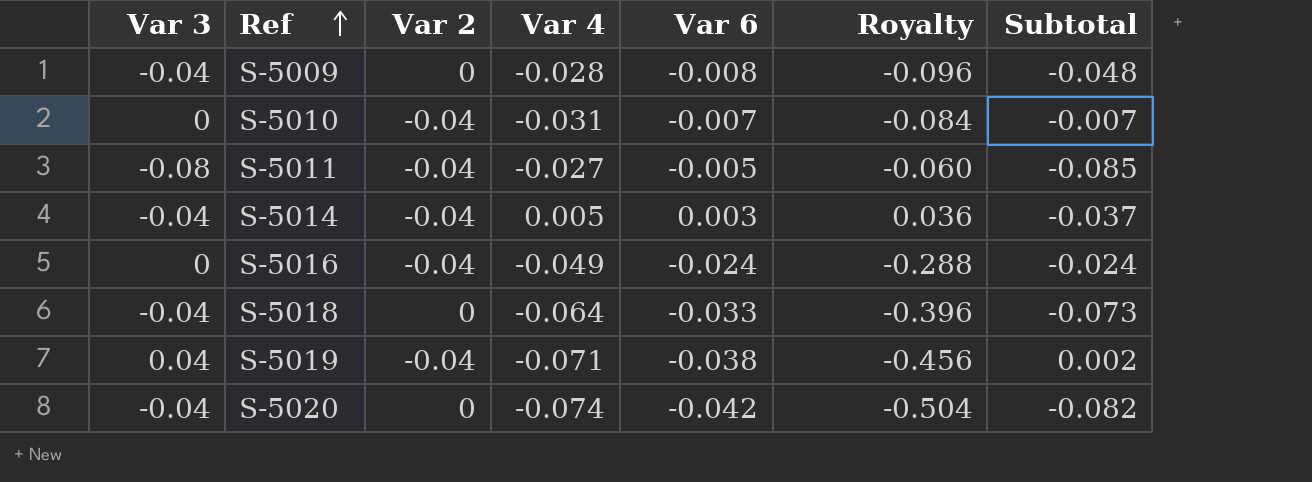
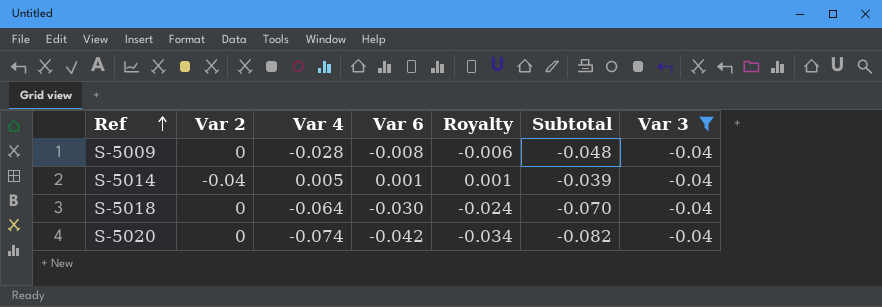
filter: none -> Var 3 = -0.04
column Royalty | formula: [Var 6] * 12 -> [Var 6] * 0.8
column Var 3 | position: 1 -> 7
S-5014 | Var 6: 0.003 -> 0.001
S-5014 | Subtotal: -0.037 -> -0.039
S-5018 | Var 6: -0.033 -> -0.030
S-5018 | Subtotal: -0.073 -> -0.070

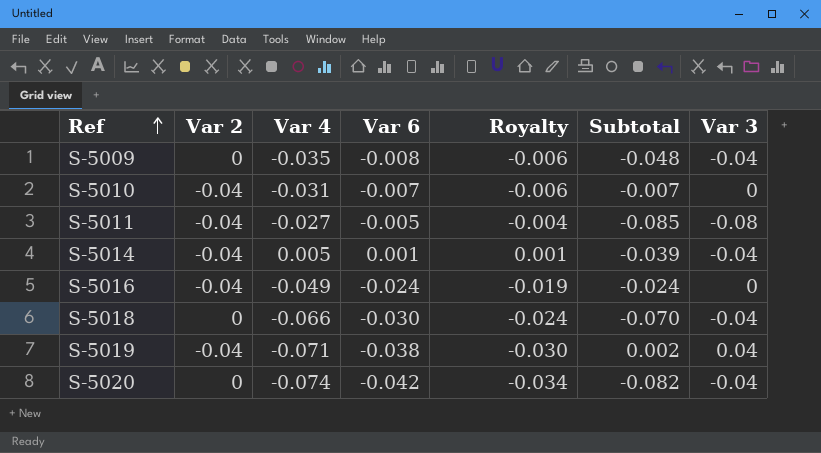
filter: Var 3 = -0.04 -> none
S-5009 | Var 4: -0.028 -> -0.035
S-5018 | Var 4: -0.064 -> -0.066

